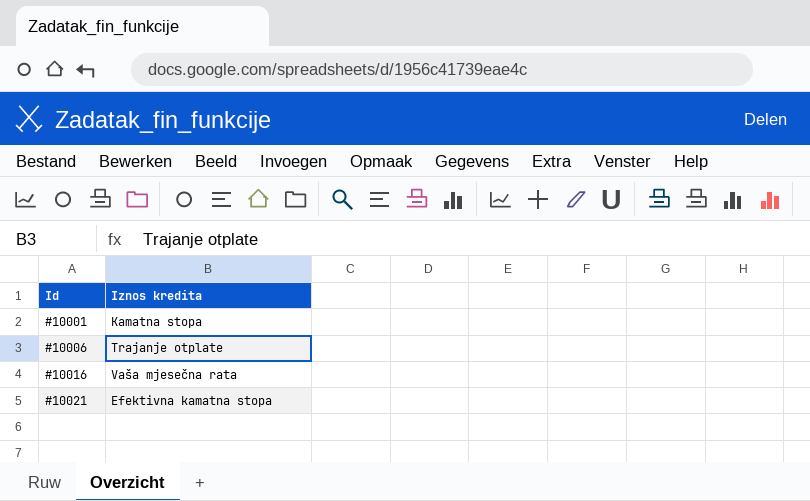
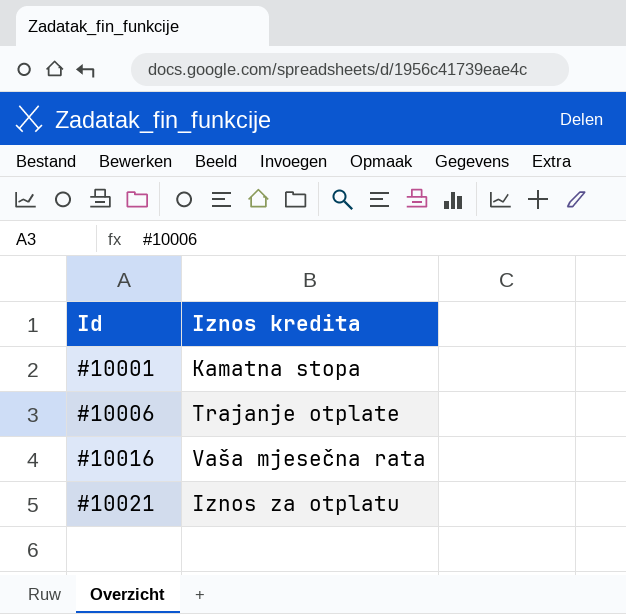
#10021 | Iznos kredita: Efektivna kamatna stopa -> Iznos za otplatu

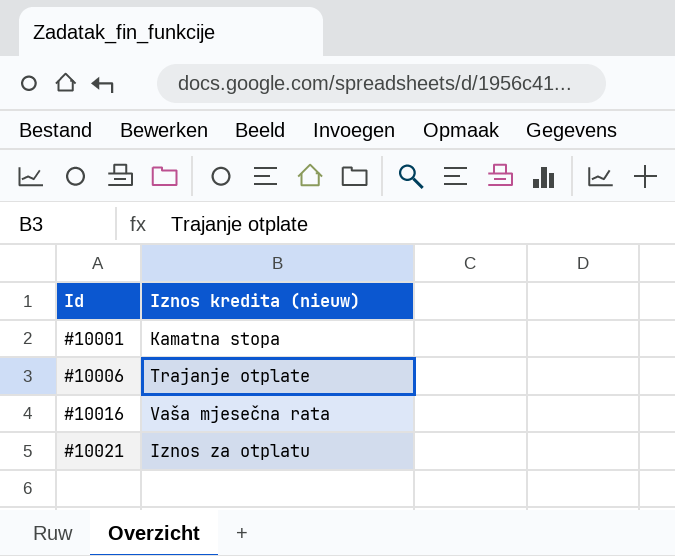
column name: Iznos kredita -> Iznos kredita (nieuw)

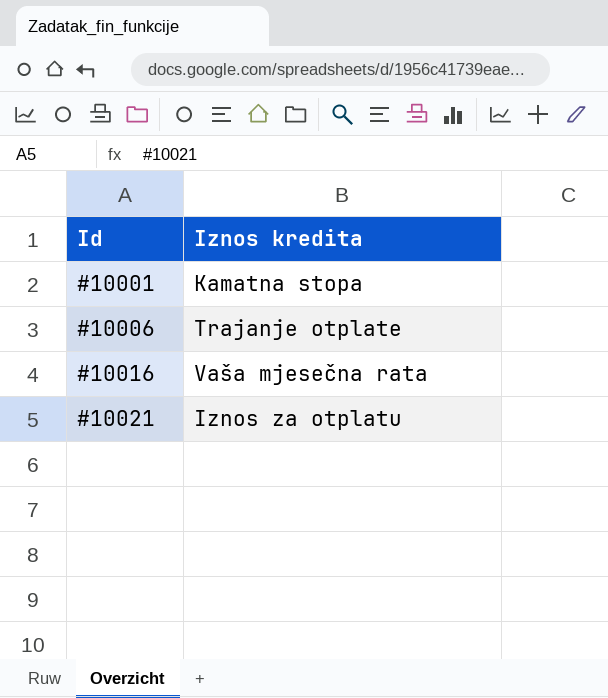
column name: Iznos kredita (nieuw) -> Iznos kredita

